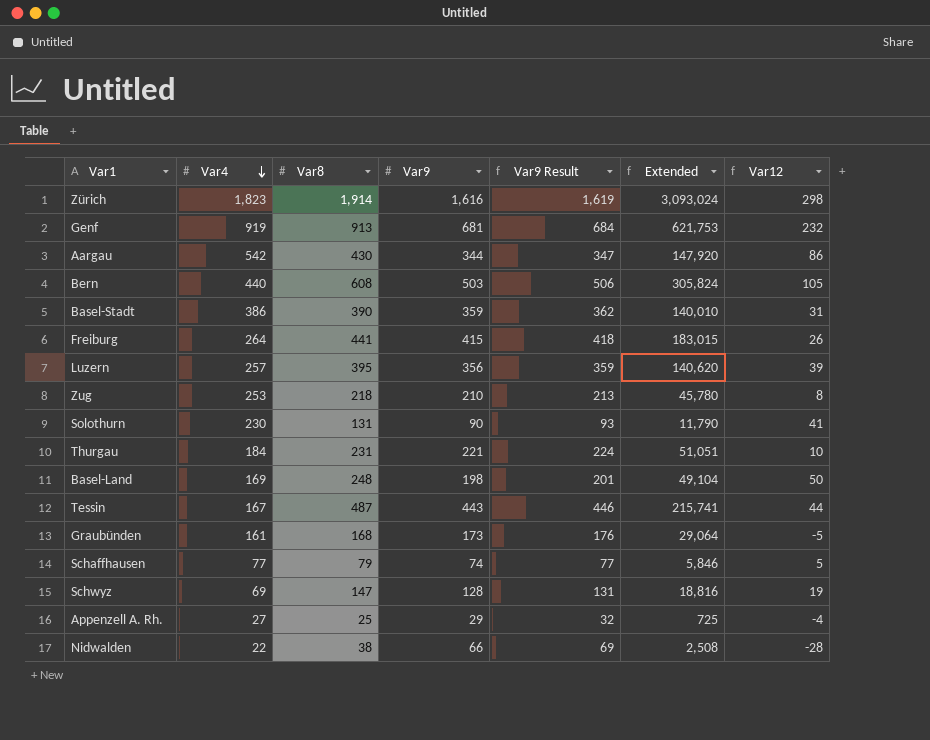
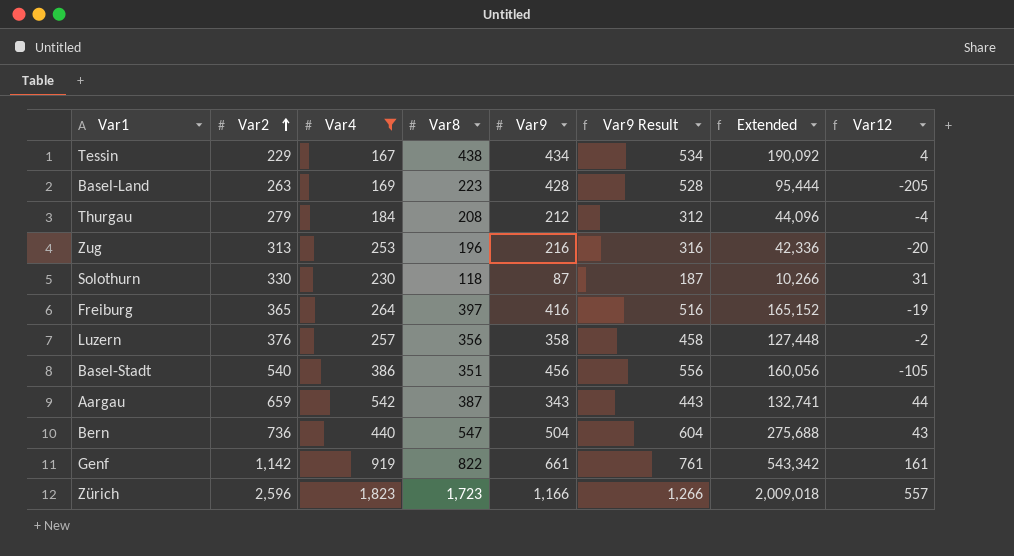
filter: none -> Var4 >= 167
row order: Var4 descending -> Var2 ascending
column Var2 | position: none -> 2
column Var9 Result | formula: [Var9] + 3 -> [Var9] + 100
Tessin | Var8: 487 -> 438
Tessin | Var9: 443 -> 434
Tessin | Extended: 215,741 -> 190,092
Tessin | Var12: 44 -> 4
Basel-Land | Var8: 248 -> 223
Basel-Land | Var9: 198 -> 428
Basel-Land | Extended: 49,104 -> 95,444
Basel-Land | Var12: 50 -> -205
Thurgau | Var8: 231 -> 208
Thurgau | Var9: 221 -> 212
Thurgau | Extended: 51,051 -> 44,096
Thurgau | Var12: 10 -> -4
Zug | Var8: 218 -> 196
Zug | Var9: 210 -> 216
Zug | Extended: 45,780 -> 42,336
Zug | Var12: 8 -> -20
Solothurn | Var8: 131 -> 118
Solothurn | Var9: 90 -> 87
Solothurn | Extended: 11,790 -> 10,266
Solothurn | Var12: 41 -> 31
Freiburg | Var8: 441 -> 397
Freiburg | Var9: 415 -> 416
Freiburg | Extended: 183,015 -> 165,152
Freiburg | Var12: 26 -> -19
Luzern | Var8: 395 -> 356
Luzern | Var9: 356 -> 358
Luzern | Extended: 140,620 -> 127,448
Luzern | Var12: 39 -> -2
Basel-Stadt | Var8: 390 -> 351
Basel-Stadt | Var9: 359 -> 456
Basel-Stadt | Extended: 140,010 -> 160,056
Basel-Stadt | Var12: 31 -> -105
Aargau | Var8: 430 -> 387
Aargau | Var9: 344 -> 343
Aargau | Extended: 147,920 -> 132,741
Aargau | Var12: 86 -> 44
Bern | Var8: 608 -> 547
Bern | Var9: 503 -> 504
Bern | Extended: 305,824 -> 275,688
Bern | Var12: 105 -> 43
Genf | Var8: 913 -> 822
Genf | Var9: 681 -> 661
Genf | Extended: 621,753 -> 543,342
Genf | Var12: 232 -> 161
Zürich | Var8: 1,914 -> 1,723
Zürich | Var9: 1,616 -> 1,166
Zürich | Extended: 3,093,024 -> 2,009,018
Zürich | Var12: 298 -> 557

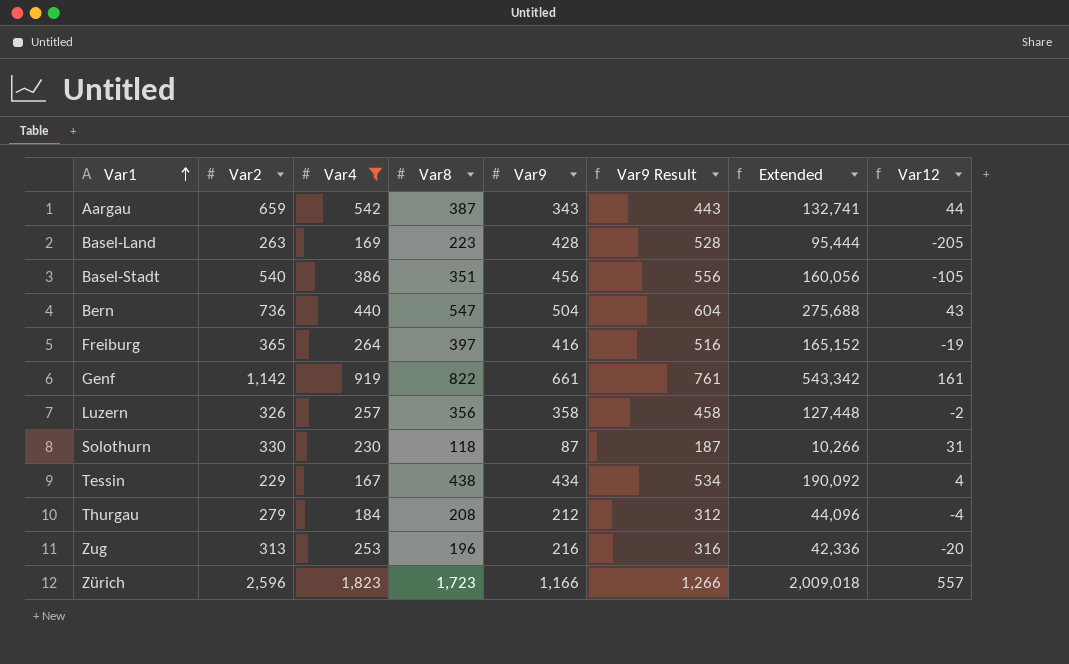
row order: Var2 ascending -> Var1 ascending
Luzern | Var2: 376 -> 326

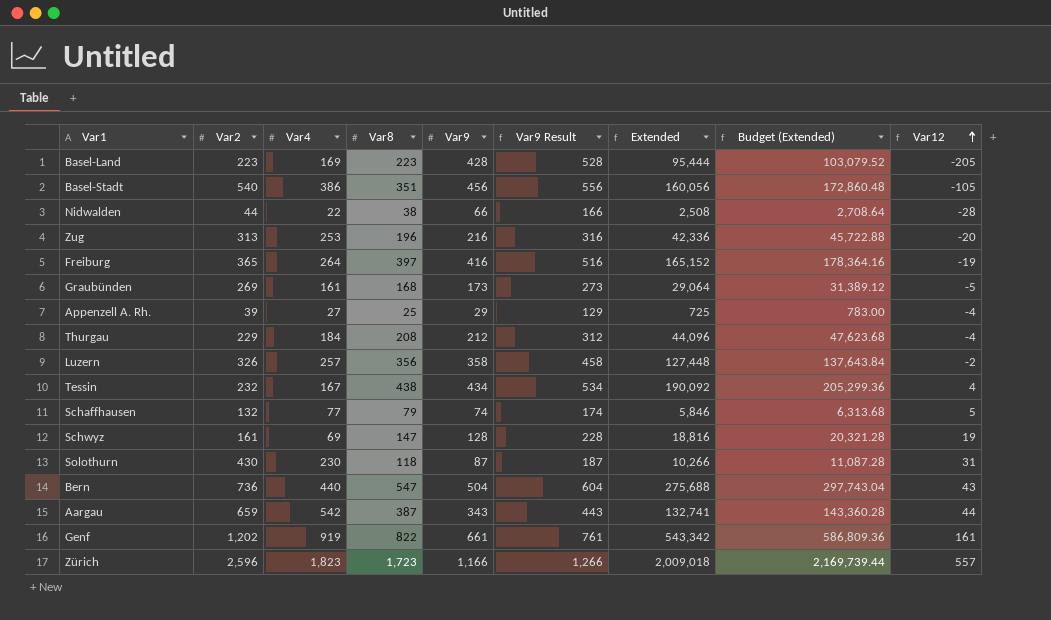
filter: Var4 >= 167 -> none
row order: Var1 ascending -> Var12 ascending
column Budget (Extended) | formula: none -> [Extended] * 1.08
Basel-Land | Var2: 263 -> 223
Thurgau | Var2: 279 -> 229
Tessin | Var2: 229 -> 232
Solothurn | Var2: 330 -> 430
Genf | Var2: 1,142 -> 1,202

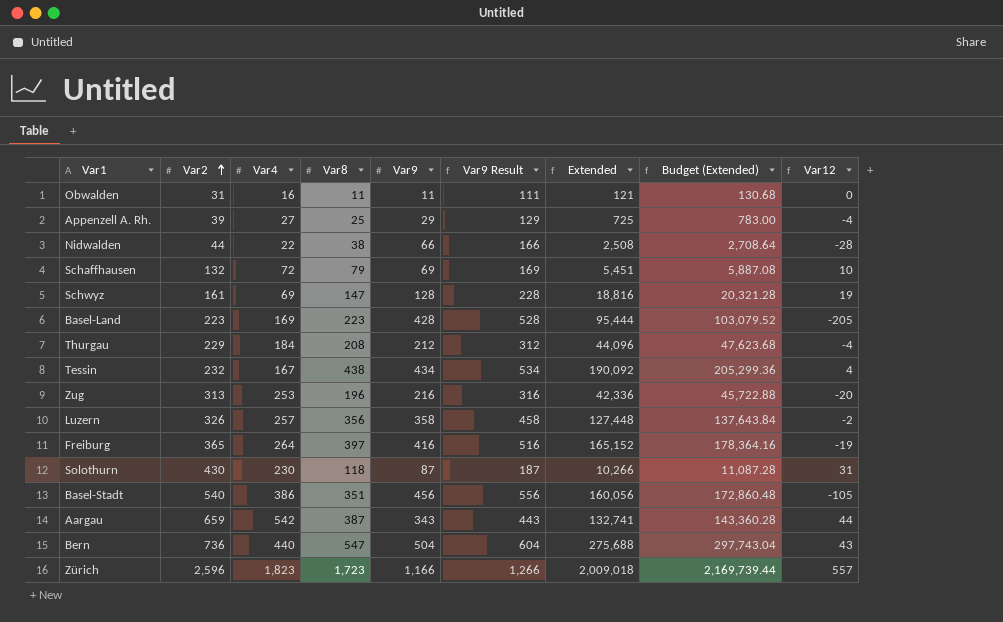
row order: Var12 ascending -> Var2 ascending
row Graubünden: 269 | 161 | 168 | 173 | 273 | 29,064 | 31,389.12 | -5 -> none
row Genf: 1,202 | 919 | 822 | 661 | 761 | 543,342 | 586,809.36 | 161 -> none
row Obwalden: none -> 31 | 16 | 11 | 11 | 111 | 121 | 130.68 | 0
Schaffhausen | Var4: 77 -> 72
Schaffhausen | Var9: 74 -> 69
Schaffhausen | Var9 Result: 174 -> 169
Schaffhausen | Extended: 5,846 -> 5,451
Schaffhausen | Budget (Extended): 6,313.68 -> 5,887.08
Schaffhausen | Var12: 5 -> 10

